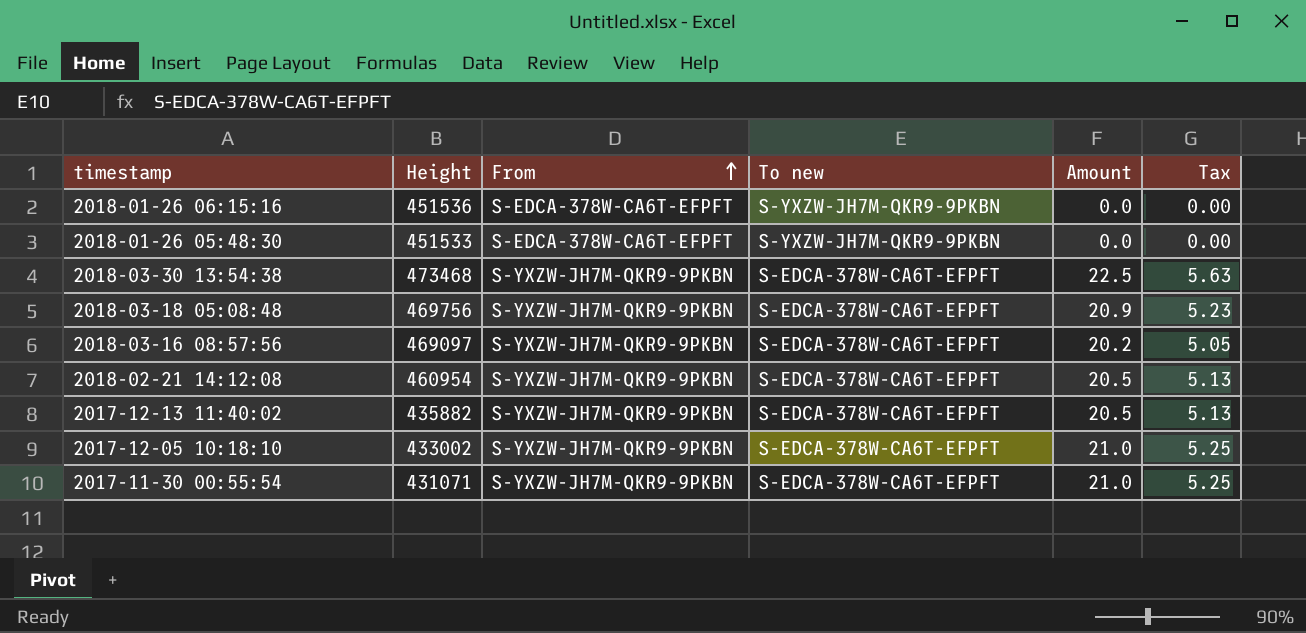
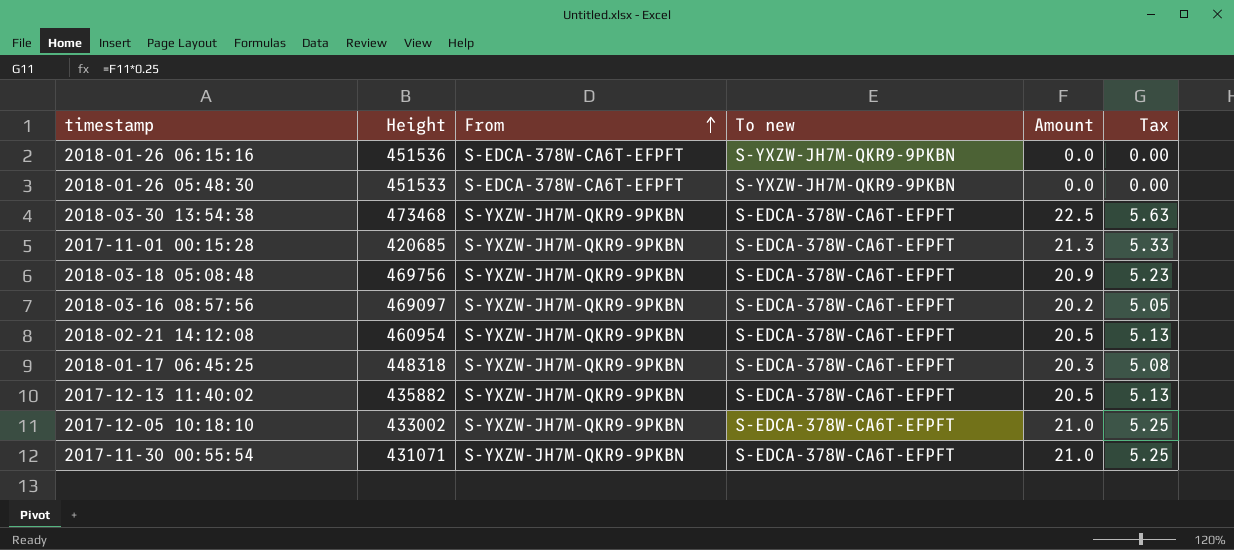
row 2017-11-01 00:15:28: none -> 420685 | S-YXZW-JH7M-QKR9-9PKBN | S-EDCA-378W-CA6T-EFPFT | 21.3 | 5.33
row 2018-01-17 06:45:25: none -> 448318 | S-YXZW-JH7M-QKR9-9PKBN | S-EDCA-378W-CA6T-EFPFT | 20.3 | 5.08

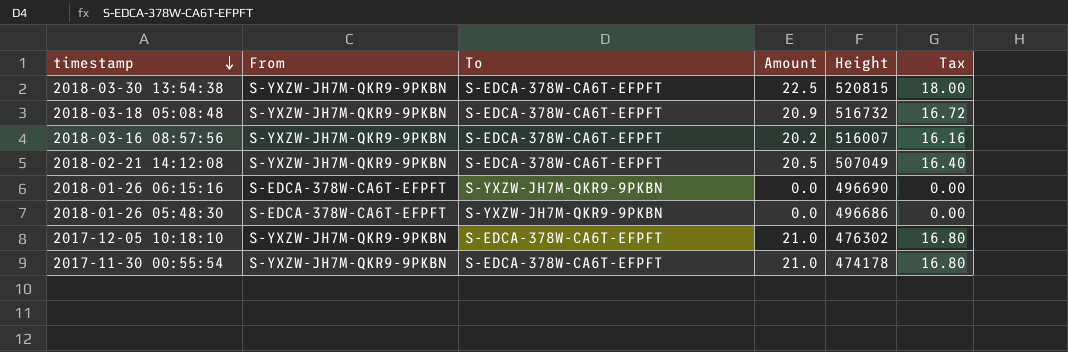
row order: From ascending -> timestamp descending
column name: To new -> To
column Height | position: 2 -> 5
column Tax | formula: [Amount] * 0.25 -> [Amount] * 0.8
row 2017-11-01 00:15:28: 420685 | S-YXZW-JH7M-QKR9-9PKBN | S-EDCA-378W-CA6T-EFPFT | 21.3 | 5.33 -> none
row 2018-01-17 06:45:25: 448318 | S-YXZW-JH7M-QKR9-9PKBN | S-EDCA-378W-CA6T-EFPFT | 20.3 | 5.08 -> none
row 2017-12-13 11:40:02: 435882 | S-YXZW-JH7M-QKR9-9PKBN | S-EDCA-378W-CA6T-EFPFT | 20.5 | 5.13 -> none
2018-03-30 13:54:38 | Height: 473468 -> 520815
2018-03-18 05:08:48 | Height: 469756 -> 516732
2018-03-16 08:57:56 | Height: 469097 -> 516007
2018-02-21 14:12:08 | Height: 460954 -> 507049
2018-01-26 06:15:16 | Height: 451536 -> 496690
2018-01-26 05:48:30 | Height: 451533 -> 496686
2017-12-05 10:18:10 | Height: 433002 -> 476302
2017-11-30 00:55:54 | Height: 431071 -> 474178

